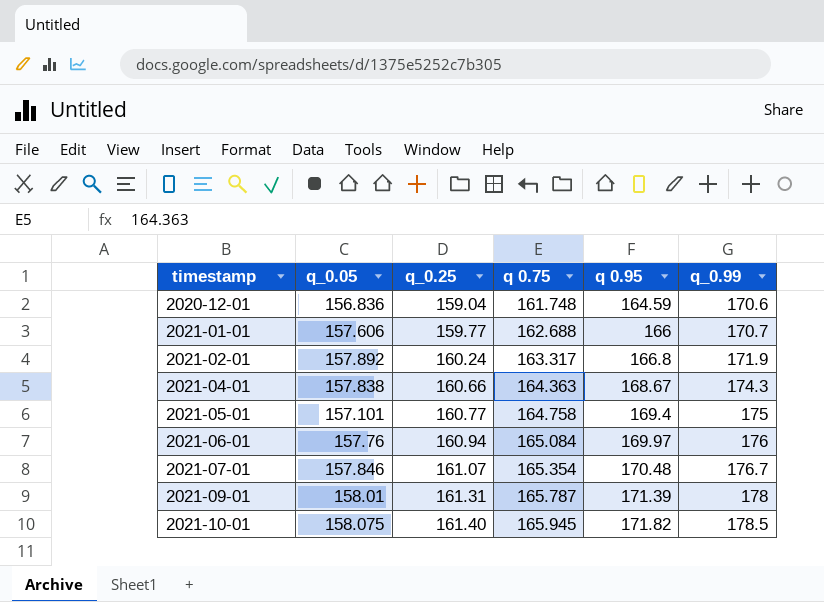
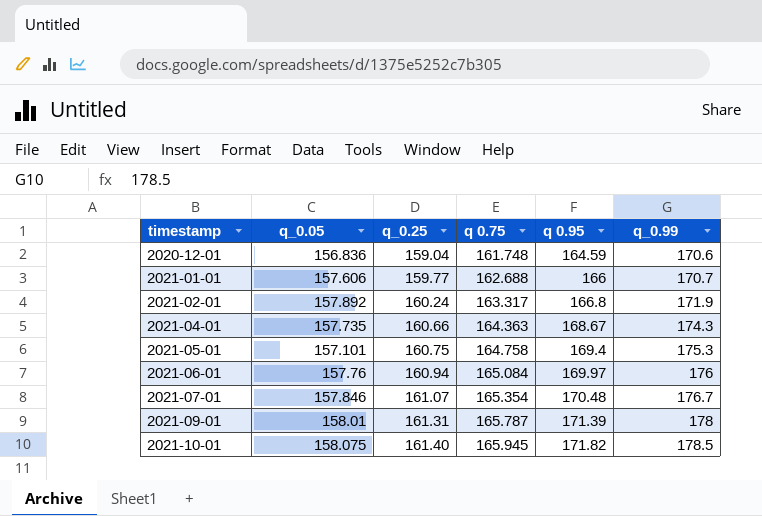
2021-04-01 | q_0.05: 157.838 -> 157.735
2021-05-01 | q_0.25: 160.77 -> 160.75
2021-05-01 | q_0.99: 175 -> 175.3

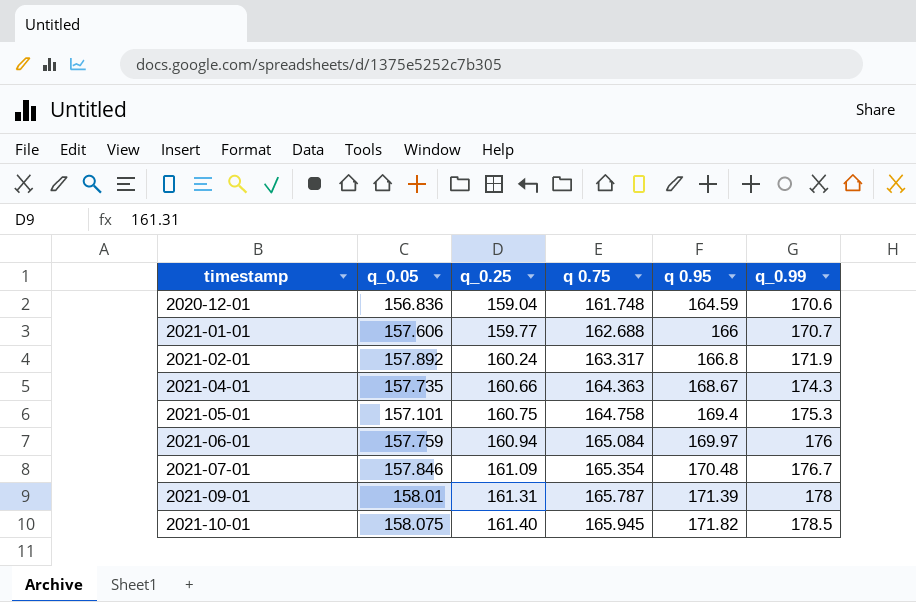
2021-06-01 | q_0.05: 157.76 -> 157.759
2021-07-01 | q_0.25: 161.07 -> 161.09

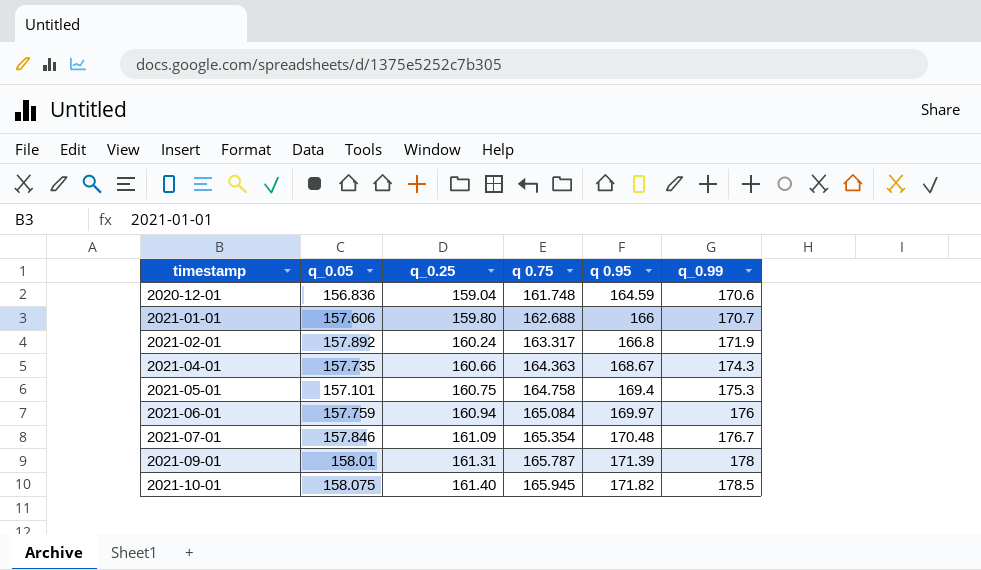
2021-01-01 | q_0.25: 159.77 -> 159.80

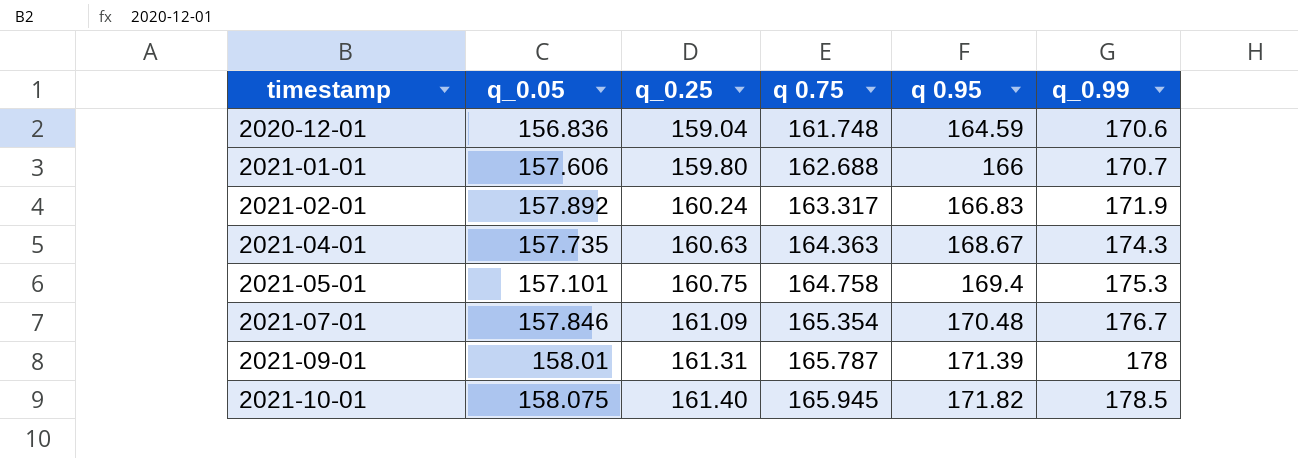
row 2021-06-01: 157.759 | 160.94 | 165.084 | 169.97 | 176 -> none
2021-02-01 | q 0.95: 166.8 -> 166.83
2021-04-01 | q_0.25: 160.66 -> 160.63

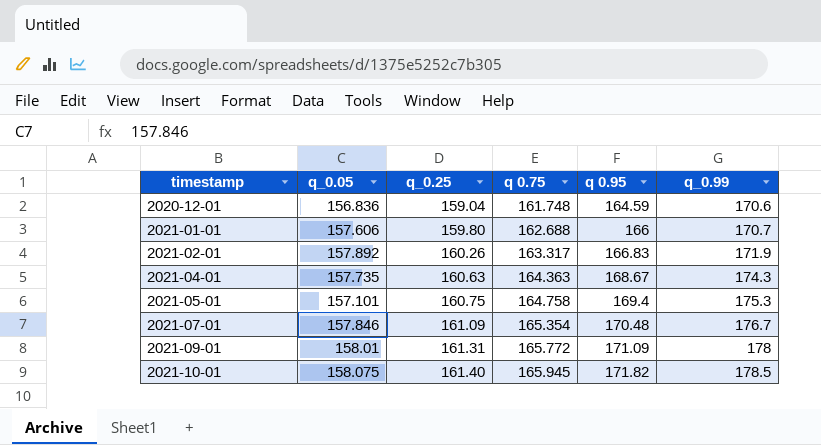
2021-02-01 | q_0.25: 160.24 -> 160.26
2021-09-01 | q 0.75: 165.787 -> 165.772
2021-09-01 | q 0.95: 171.39 -> 171.09

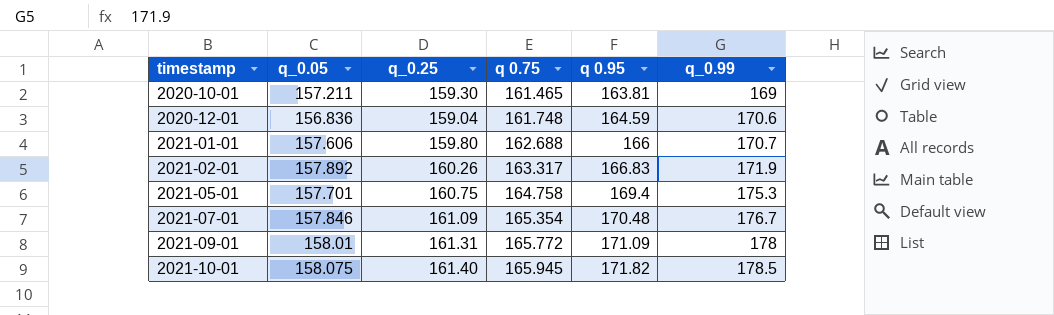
row 2021-04-01: 157.735 | 160.63 | 164.363 | 168.67 | 174.3 -> none
row 2020-10-01: none -> 157.211 | 159.30 | 161.465 | 163.81 | 169
2021-05-01 | q_0.05: 157.101 -> 157.701

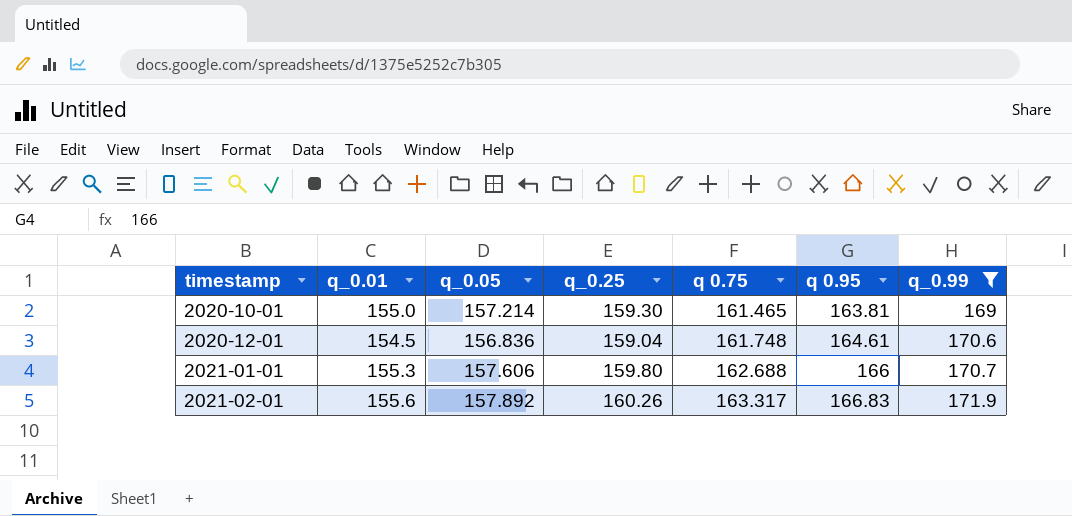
filter: none -> q_0.99 <= 171.9
column q_0.01 | position: none -> 2
2020-10-01 | q_0.05: 157.211 -> 157.214
2020-12-01 | q 0.95: 164.59 -> 164.61

